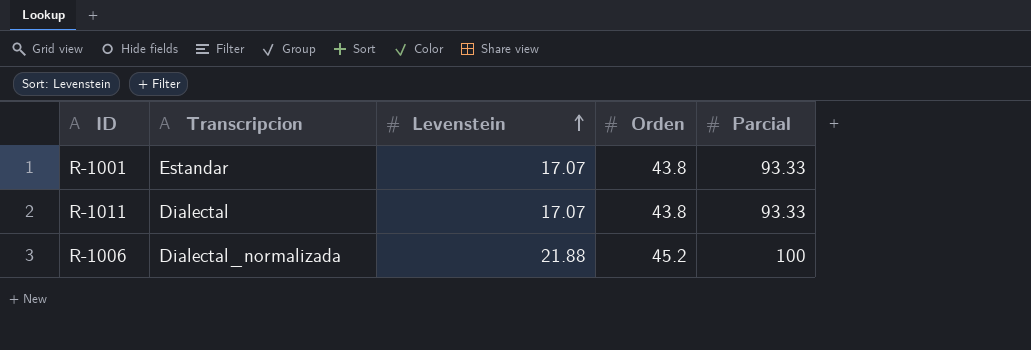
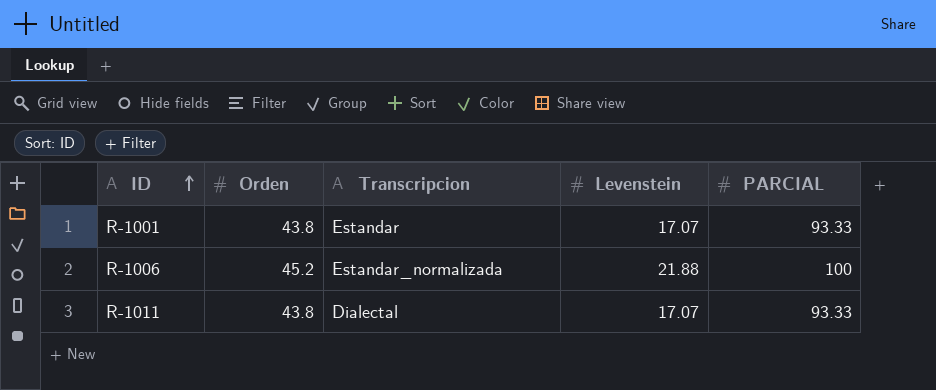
row order: Levenstein ascending -> ID ascending
column Orden | position: 4 -> 2
column name: Parcial -> PARCIAL
R-1006 | Transcripcion: Dialectal_normalizada -> Estandar_normalizada

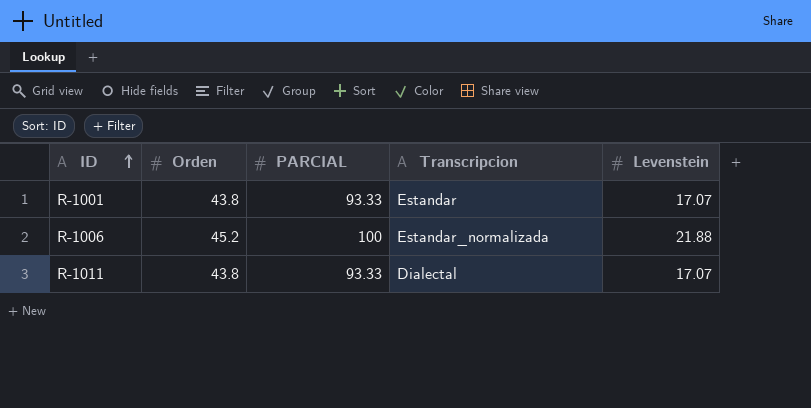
column PARCIAL | position: 5 -> 3

